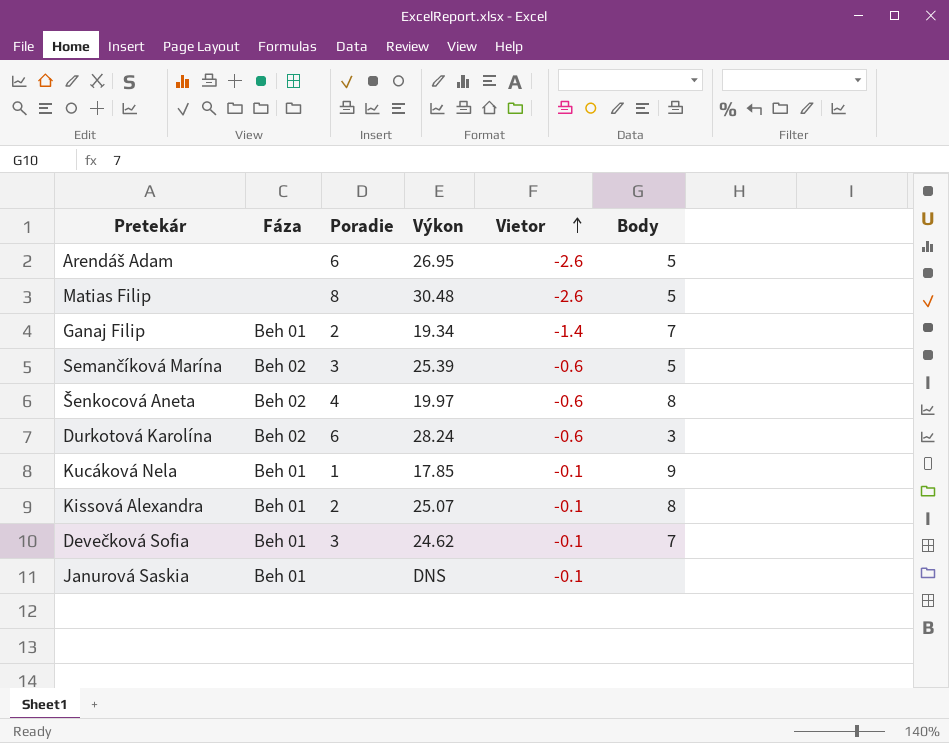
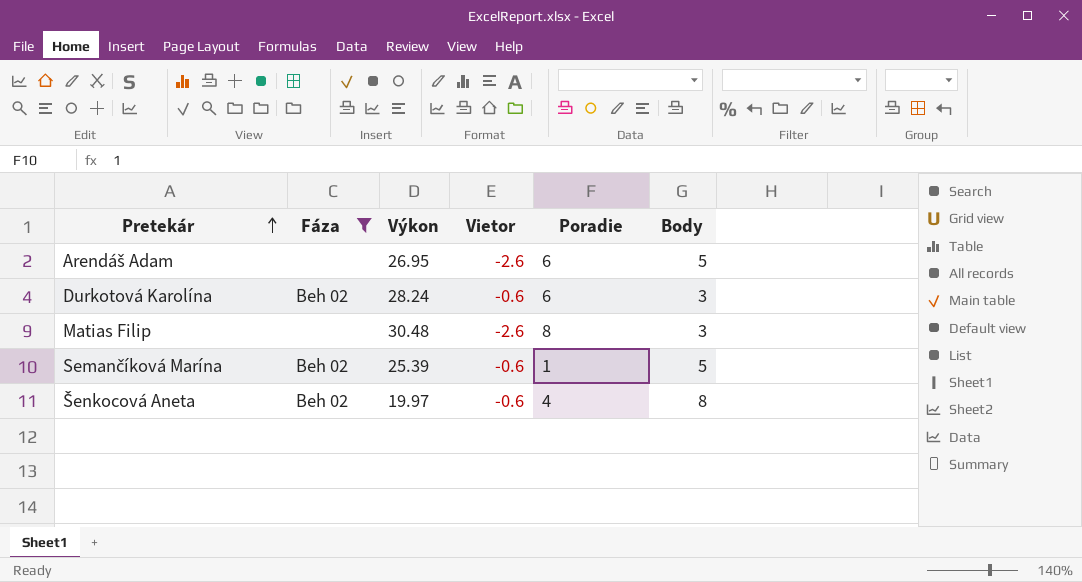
filter: none -> Fáza != Beh 01
row order: Vietor ascending -> Pretekár ascending
column Poradie | position: 3 -> 5
Matias Filip | Body: 5 -> 3
Semančíková Marína | Poradie: 3 -> 1

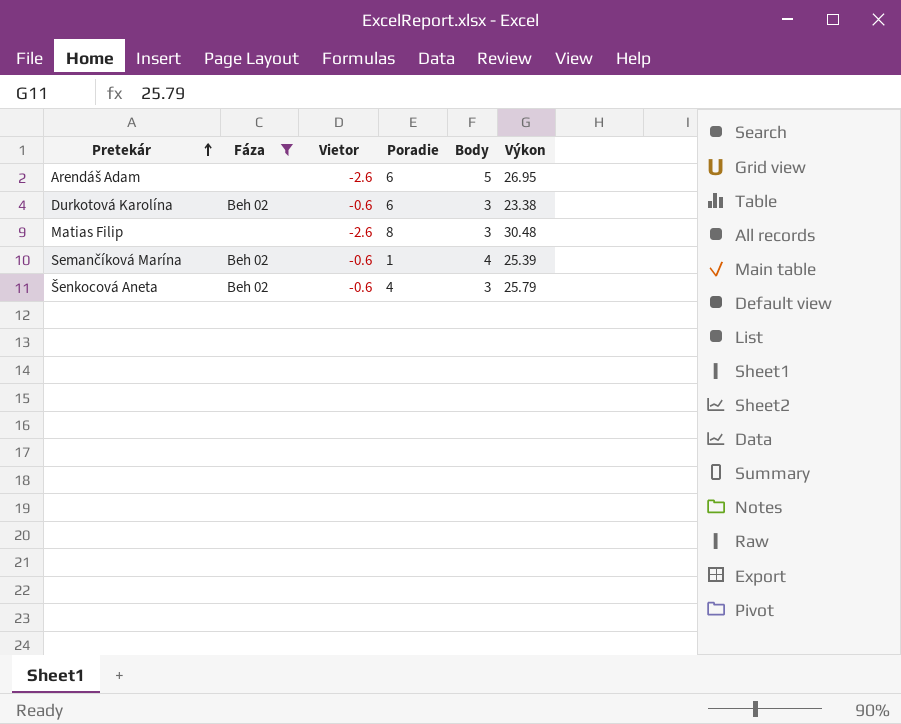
column Výkon | position: 3 -> 6
Durkotová Karolína | Výkon: 28.24 -> 23.38
Semančíková Marína | Body: 5 -> 4
Šenkocová Aneta | Body: 8 -> 3
Šenkocová Aneta | Výkon: 19.97 -> 25.79

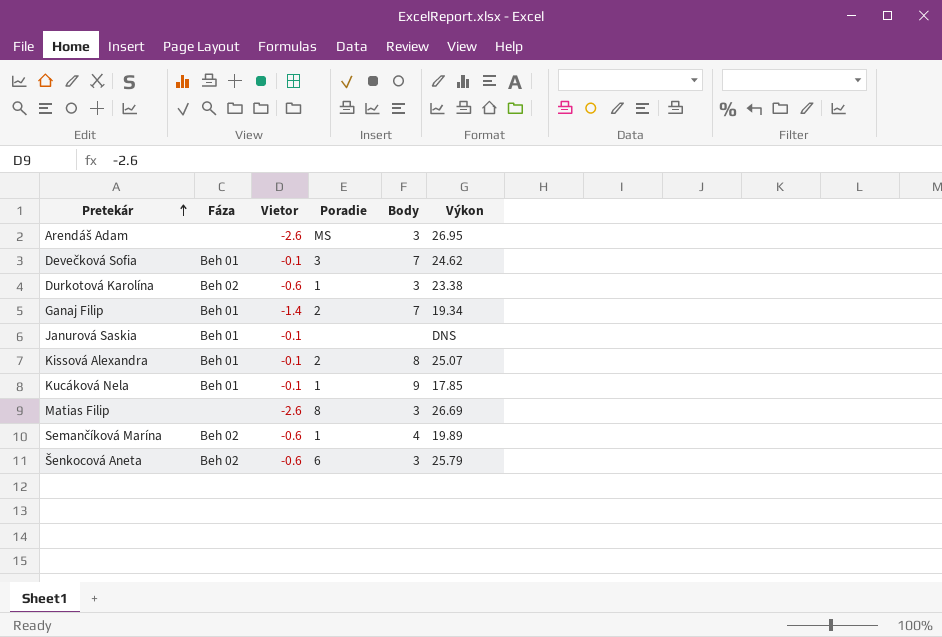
filter: Fáza != Beh 01 -> none
Arendáš Adam | Poradie: 6 -> MS
Arendáš Adam | Body: 5 -> 3
Durkotová Karolína | Poradie: 6 -> 1
Matias Filip | Výkon: 30.48 -> 26.69
Semančíková Marína | Výkon: 25.39 -> 19.89
Šenkocová Aneta | Poradie: 4 -> 6

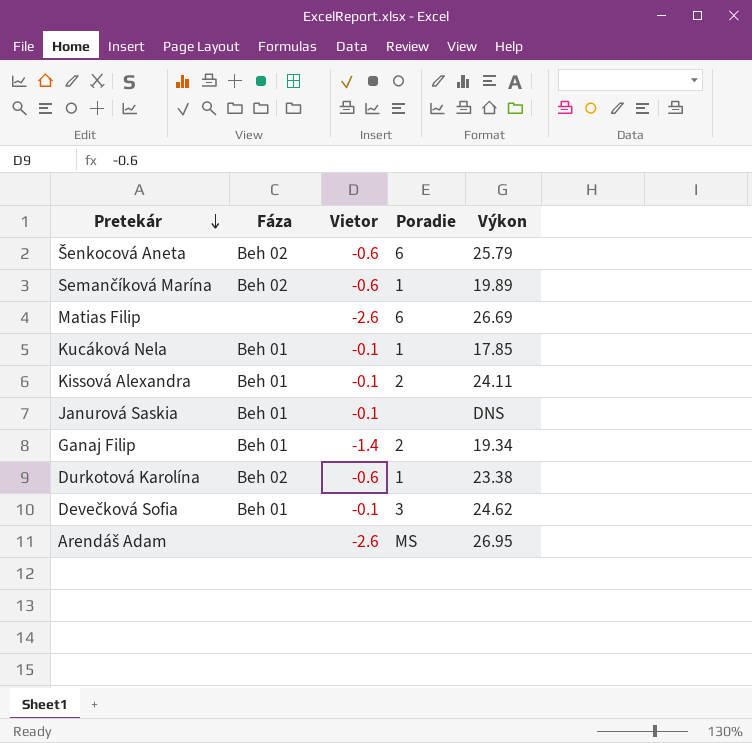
row order: Pretekár ascending -> Pretekár descending
column Body | position: 5 -> none
Matias Filip | Poradie: 8 -> 6
Kissová Alexandra | Výkon: 25.07 -> 24.11

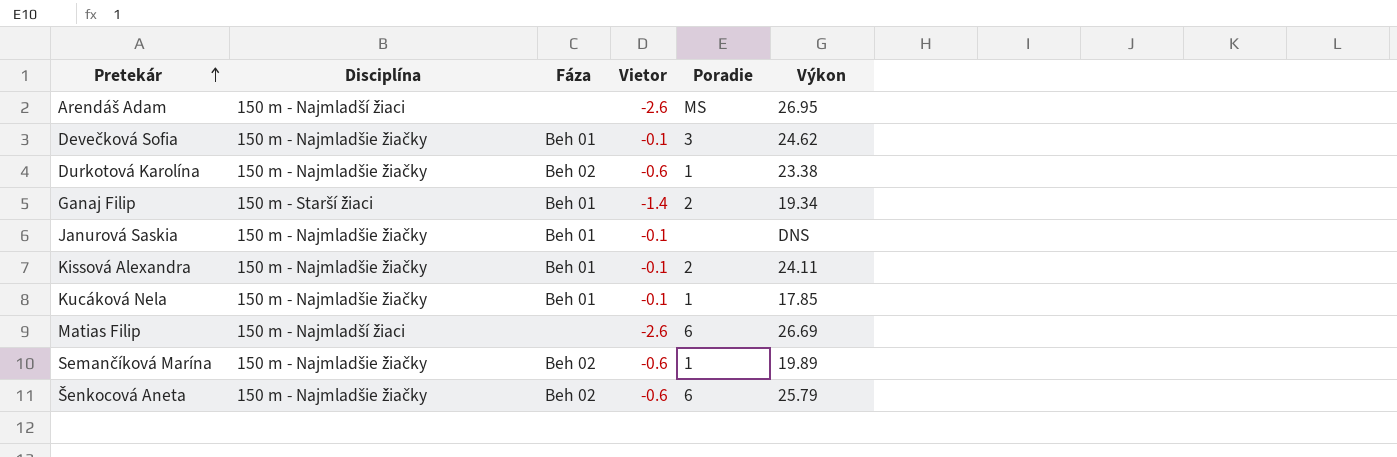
row order: Pretekár descending -> Pretekár ascending
column Disciplína | position: none -> 2

